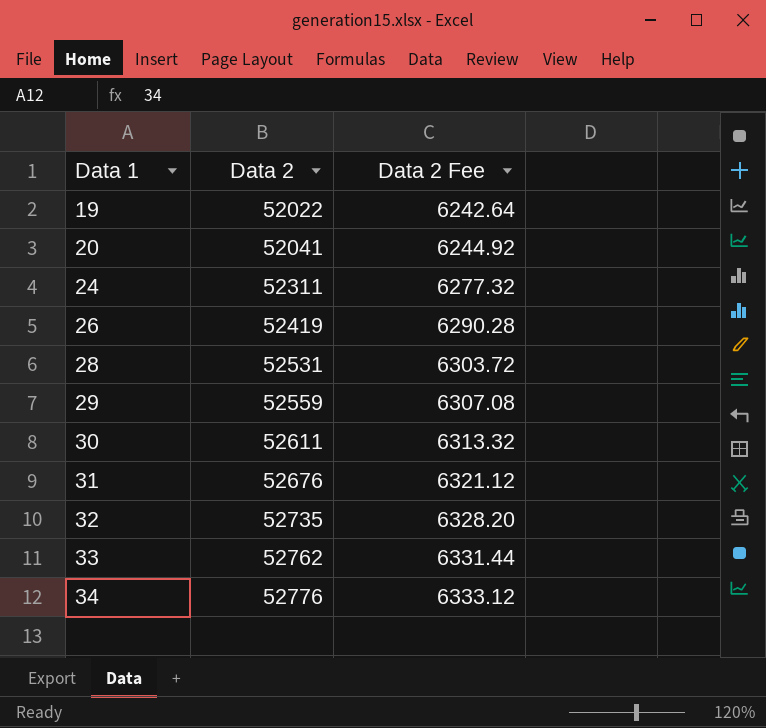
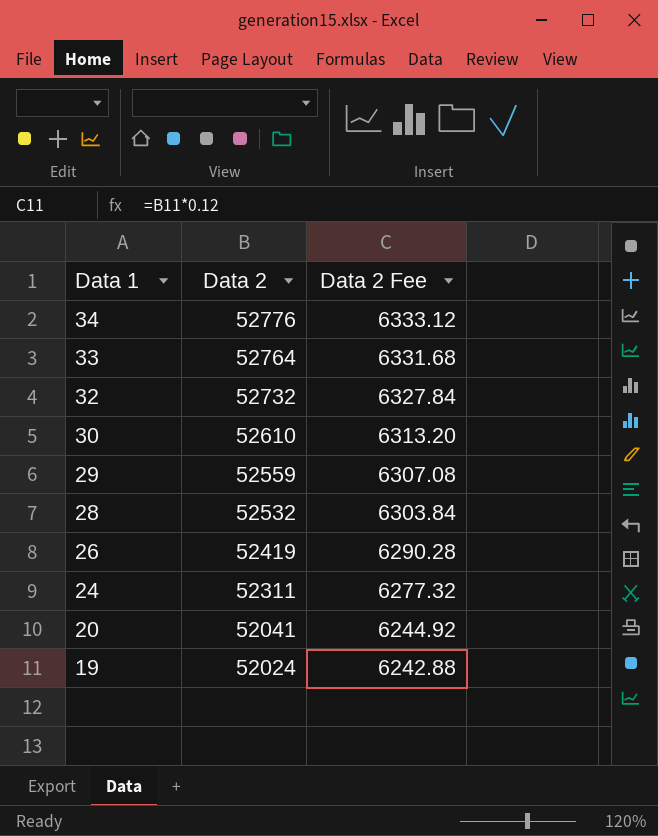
row order: Data 1 ascending -> Data 1 descending
row 31: 52676 | 6321.12 -> none
33 | Data 2: 52762 -> 52764
33 | Data 2 Fee: 6331.44 -> 6331.68
32 | Data 2: 52735 -> 52732
32 | Data 2 Fee: 6328.20 -> 6327.84
30 | Data 2: 52611 -> 52610
30 | Data 2 Fee: 6313.32 -> 6313.20
28 | Data 2: 52531 -> 52532
28 | Data 2 Fee: 6303.72 -> 6303.84
19 | Data 2: 52022 -> 52024
19 | Data 2 Fee: 6242.64 -> 6242.88

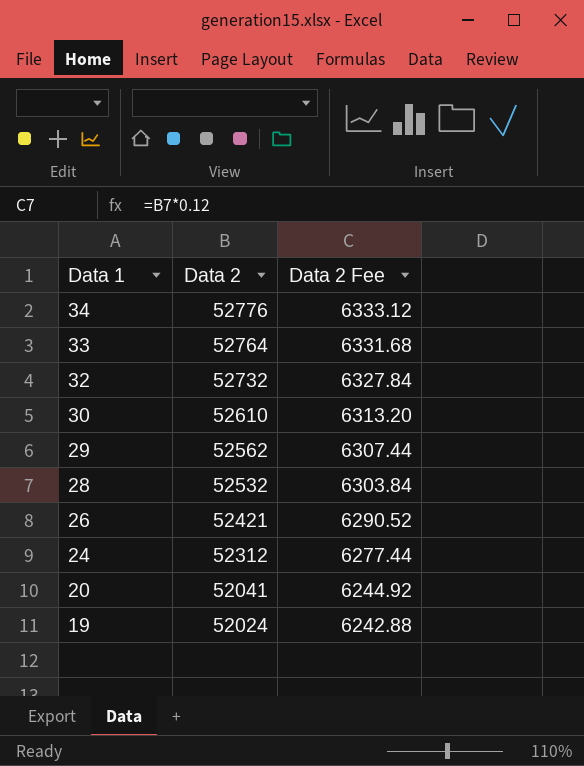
29 | Data 2: 52559 -> 52562
29 | Data 2 Fee: 6307.08 -> 6307.44
26 | Data 2: 52419 -> 52421
26 | Data 2 Fee: 6290.28 -> 6290.52
24 | Data 2: 52311 -> 52312
24 | Data 2 Fee: 6277.32 -> 6277.44

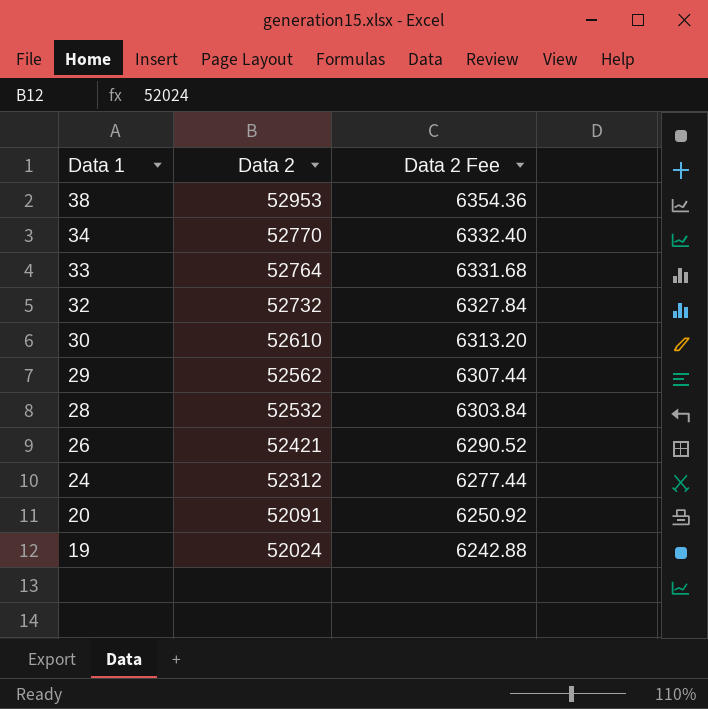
row 38: none -> 52953 | 6354.36
34 | Data 2: 52776 -> 52770
34 | Data 2 Fee: 6333.12 -> 6332.40
20 | Data 2: 52041 -> 52091
20 | Data 2 Fee: 6244.92 -> 6250.92

